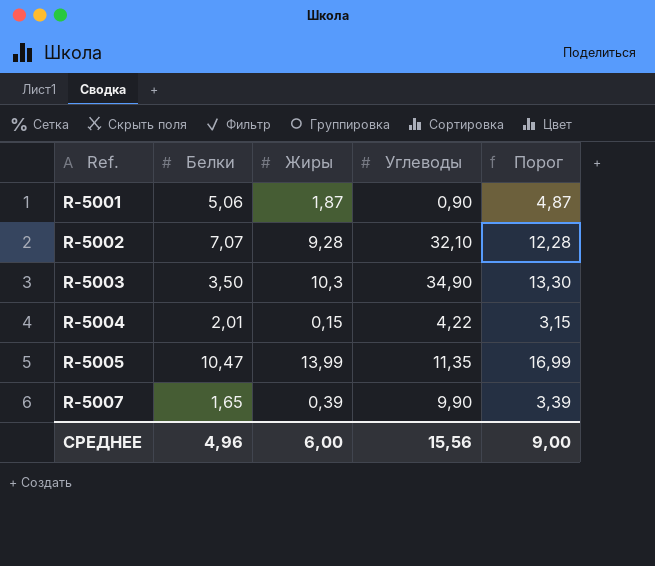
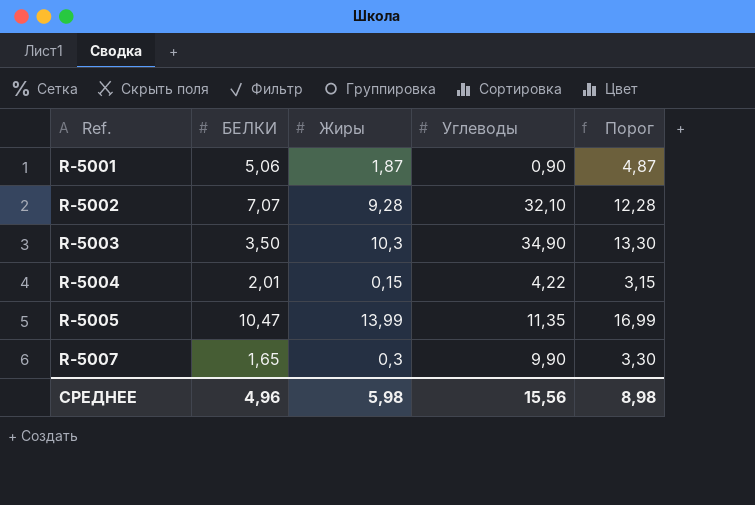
column name: Белки -> БЕЛКИ
R-5007 | Жиры: 0,39 -> 0,3
R-5007 | Порог: 3,39 -> 3,30
СРЕДНЕЕ | Жиры: 6,00 -> 5,98
СРЕДНЕЕ | Порог: 9,00 -> 8,98

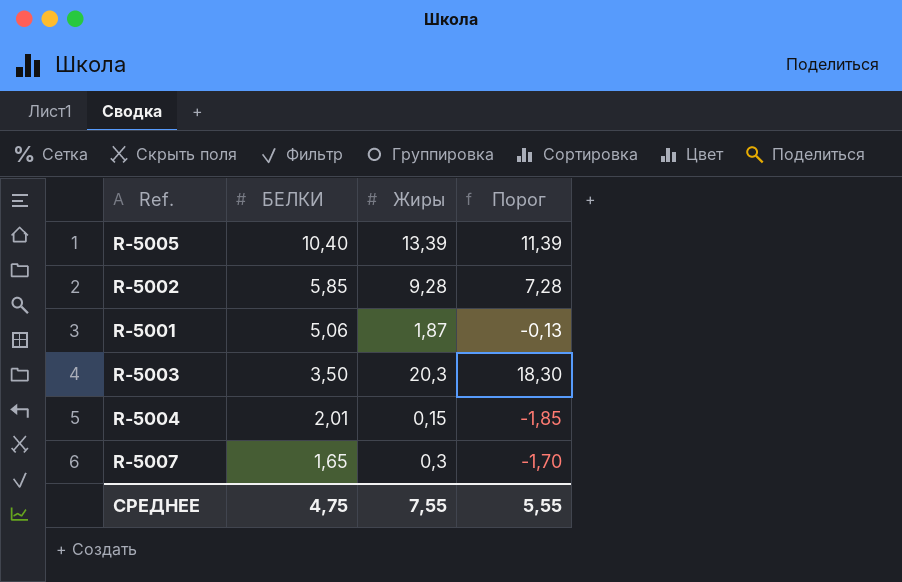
row order: Ref. ascending -> БЕЛКИ descending
column Углеводы | position: 4 -> none
column Порог | formula: [Жиры] + 3 -> [Жиры] - 2
R-5005 | БЕЛКИ: 10,47 -> 10,40
R-5005 | Жиры: 13,99 -> 13,39
R-5002 | БЕЛКИ: 7,07 -> 5,85
R-5003 | Жиры: 10,3 -> 20,3
СРЕДНЕЕ | БЕЛКИ: 4,96 -> 4,75
СРЕДНЕЕ | Жиры: 5,98 -> 7,55
СРЕДНЕЕ | Порог: 8,98 -> 5,55

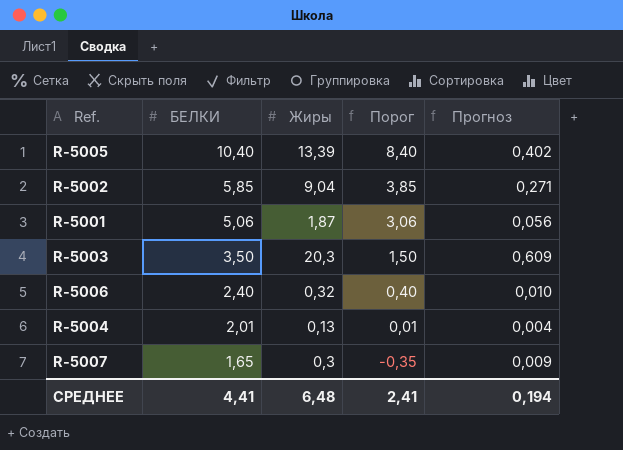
column Порог | formula: [Жиры] - 2 -> [БЕЛКИ] - 2
column Прогноз | formula: none -> [Жиры] * 0,03
R-5002 | Жиры: 9,28 -> 9,04
row R-5006: none -> 2,40 | 0,32 | 0,40 | 0,010
R-5004 | Жиры: 0,15 -> 0,13
СРЕДНЕЕ | БЕЛКИ: 4,75 -> 4,41
СРЕДНЕЕ | Жиры: 7,55 -> 6,48
СРЕДНЕЕ | Порог: 5,55 -> 2,41

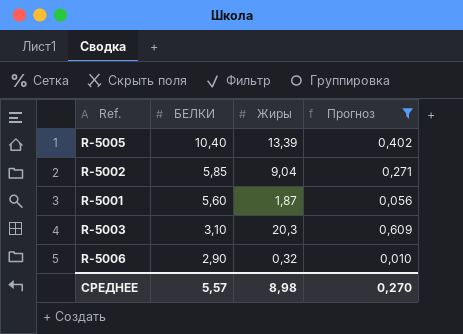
filter: none -> Прогноз >= 0,010
column Порог | formula: [БЕЛКИ] - 2 -> none
R-5001 | БЕЛКИ: 5,06 -> 5,60
R-5003 | БЕЛКИ: 3,50 -> 3,10
R-5006 | БЕЛКИ: 2,40 -> 2,90
СРЕДНЕЕ | БЕЛКИ: 4,41 -> 5,57
СРЕДНЕЕ | Жиры: 6,48 -> 8,98
СРЕДНЕЕ | Прогноз: 0,194 -> 0,270

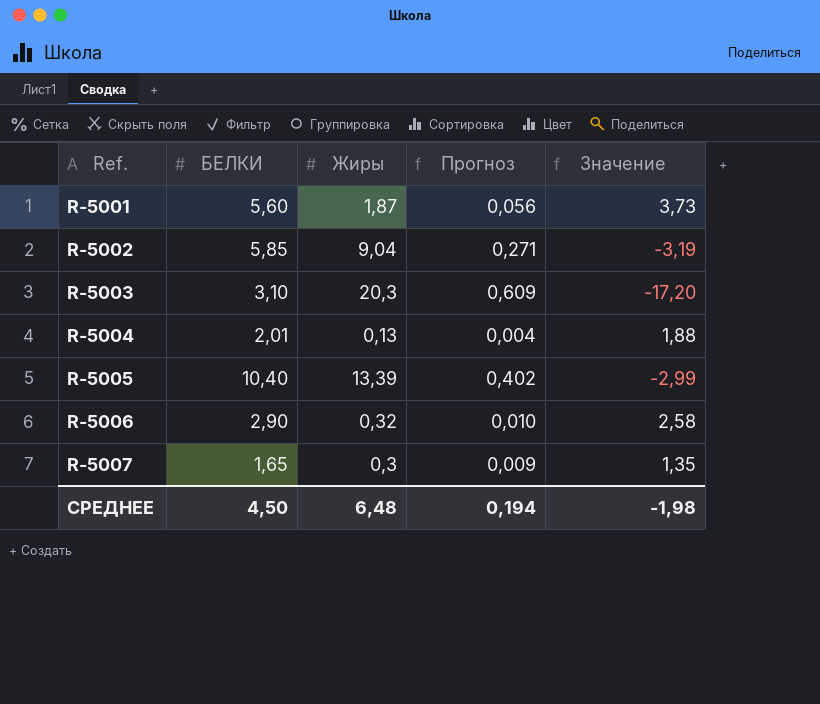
filter: Прогноз >= 0,010 -> none
row order: БЕЛКИ descending -> Ref. ascending
column Значение | formula: none -> [БЕЛКИ] - [Жиры]
СРЕДНЕЕ | БЕЛКИ: 5,57 -> 4,50
СРЕДНЕЕ | Жиры: 8,98 -> 6,48
СРЕДНЕЕ | Прогноз: 0,270 -> 0,194

